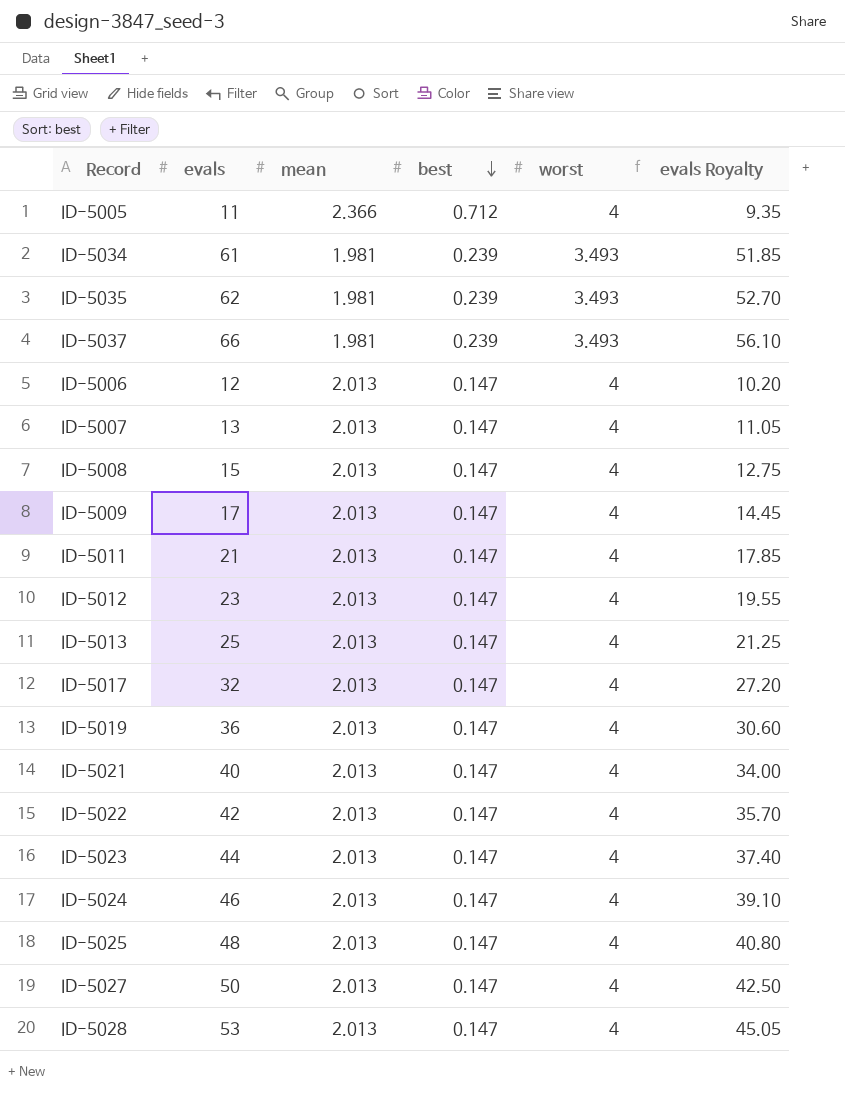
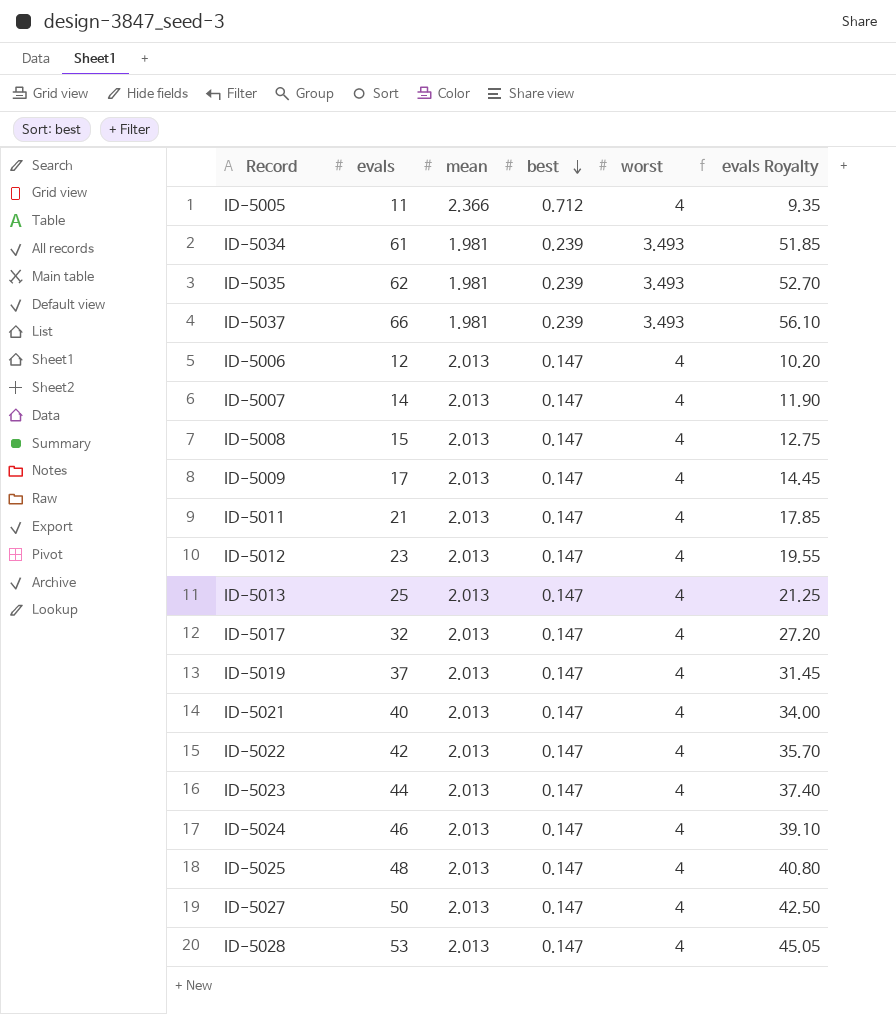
ID-5007 | evals: 13 -> 14
ID-5007 | evals Royalty: 11.05 -> 11.90
ID-5019 | evals: 36 -> 37
ID-5019 | evals Royalty: 30.60 -> 31.45

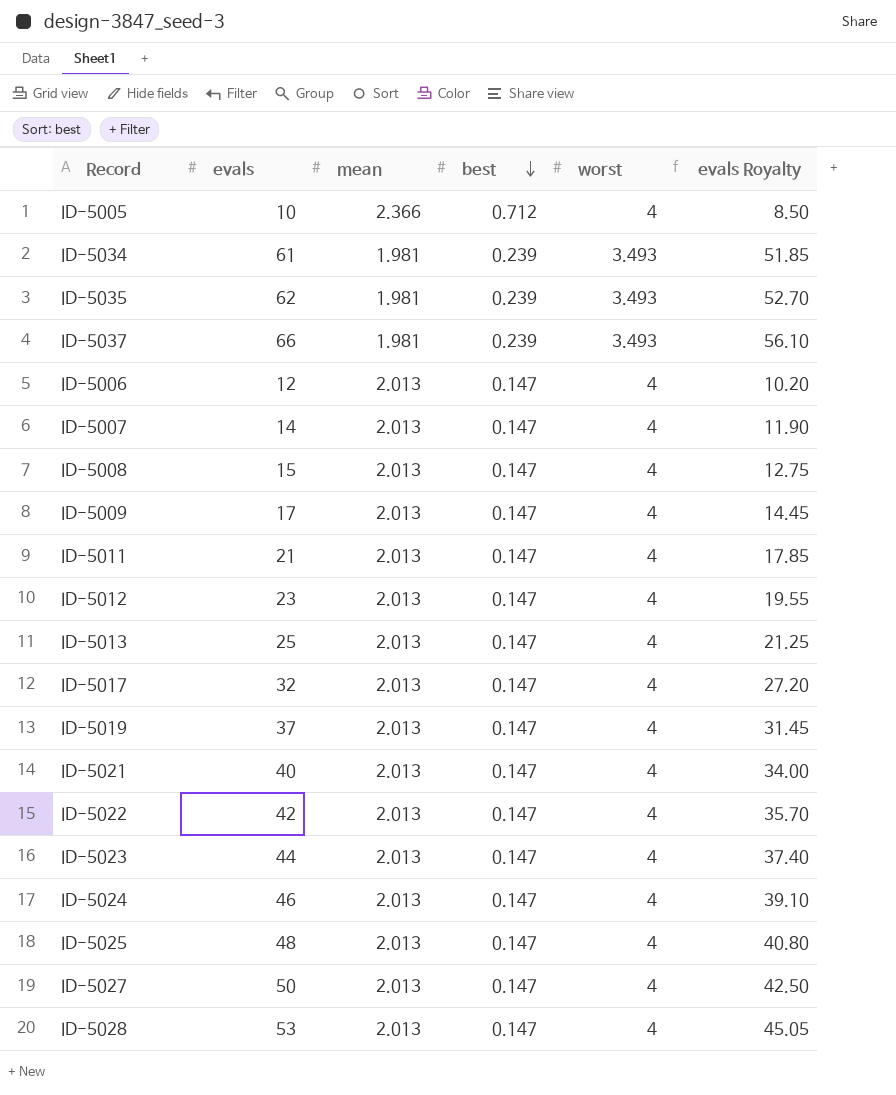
ID-5005 | evals: 11 -> 10
ID-5005 | evals Royalty: 9.35 -> 8.50

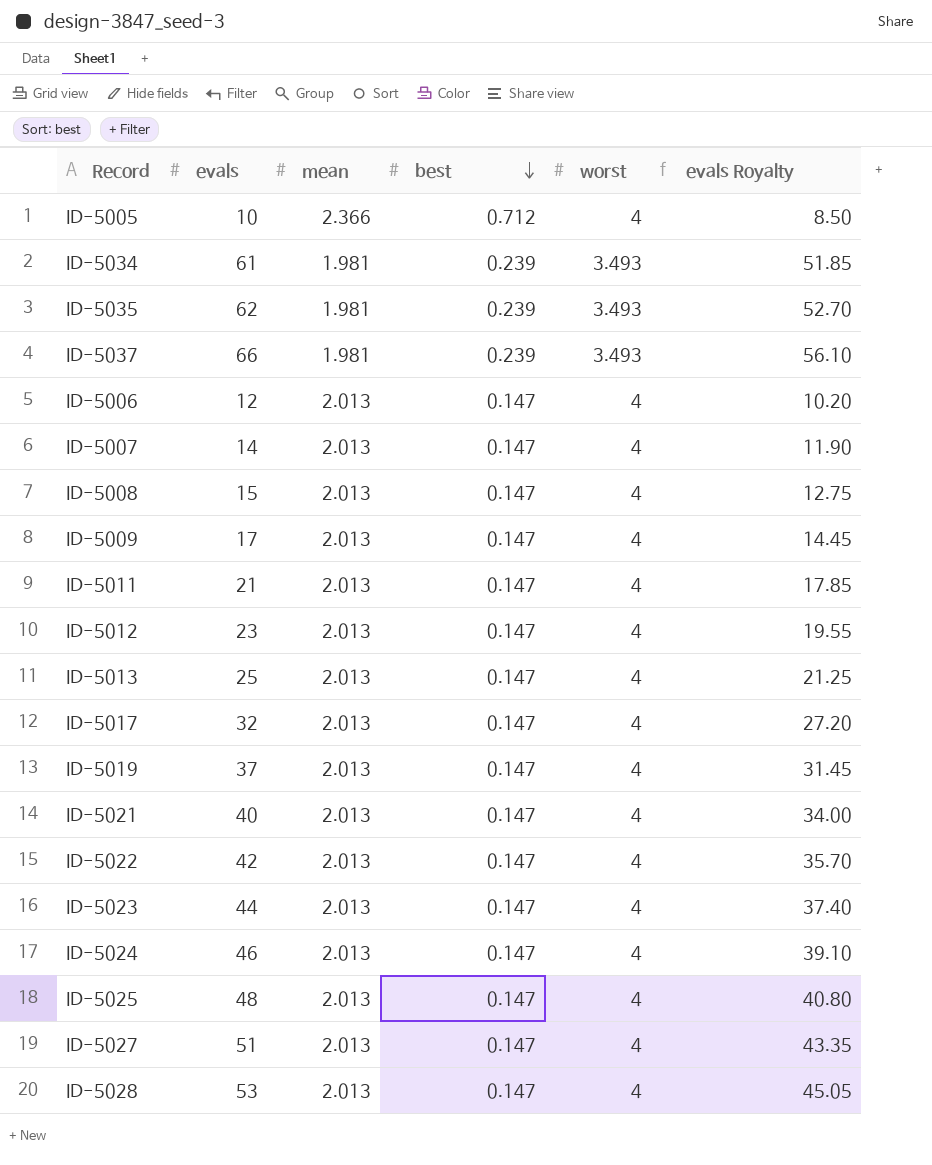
ID-5027 | evals: 50 -> 51
ID-5027 | evals Royalty: 42.50 -> 43.35

